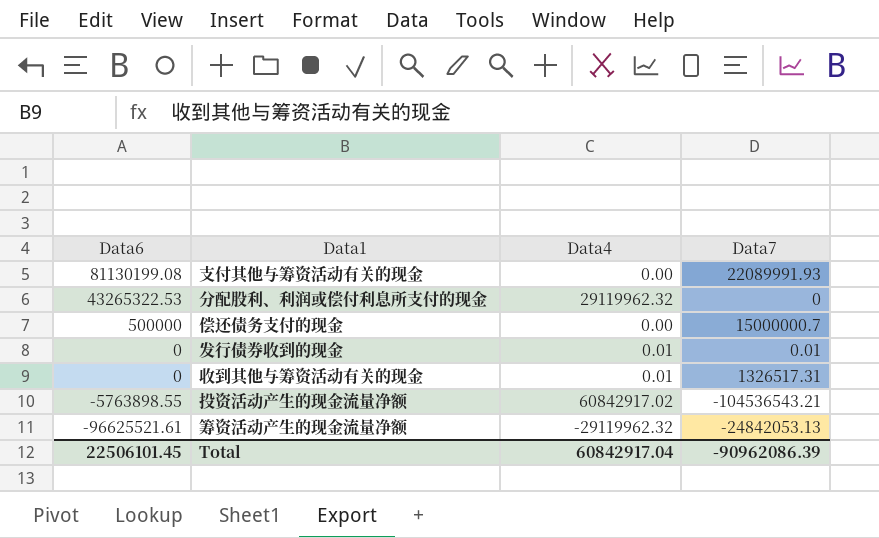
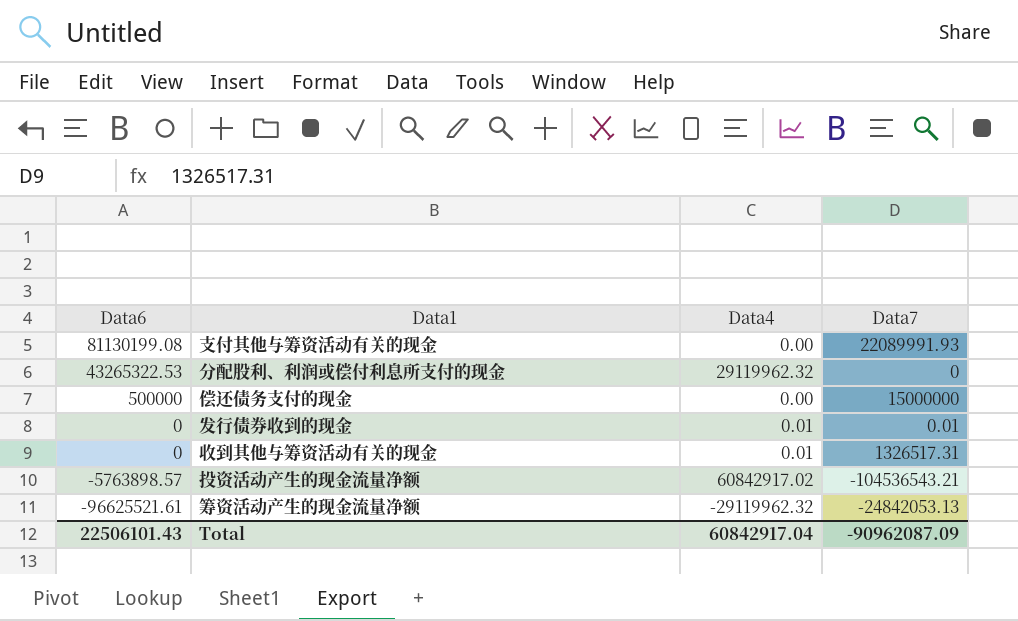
偿还债务支付的现金 | Data7: 15000000.7 -> 15000000
投资活动产生的现金流量净额 | Data6: -5763898.55 -> -5763898.57
Total | Data6: 22506101.45 -> 22506101.43
Total | Data7: -90962086.39 -> -90962087.09

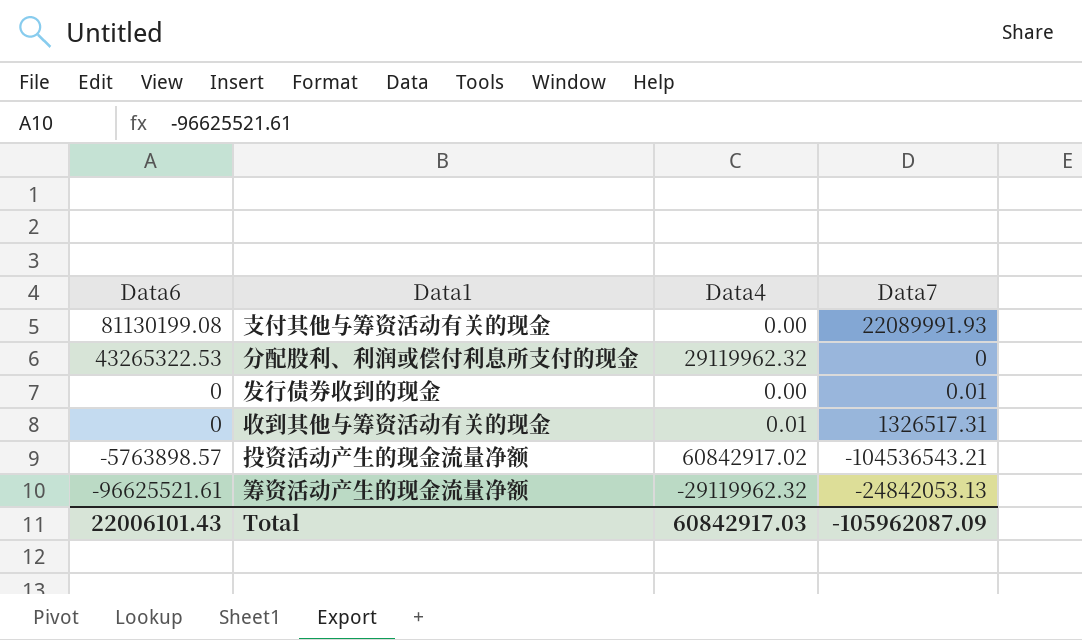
row 偿还债务支付的现金: 500000 | 0.00 | 15000000 -> none
发行债券收到的现金 | Data4: 0.01 -> 0.00
Total | Data6: 22506101.43 -> 22006101.43
Total | Data4: 60842917.04 -> 60842917.03
Total | Data7: -90962087.09 -> -105962087.09

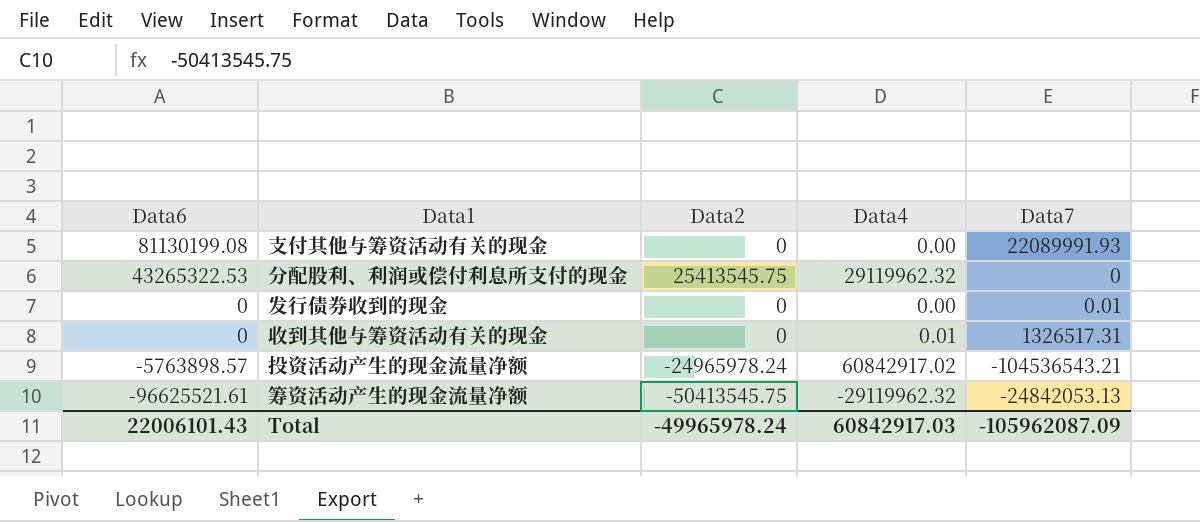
column Data2 | position: none -> 3

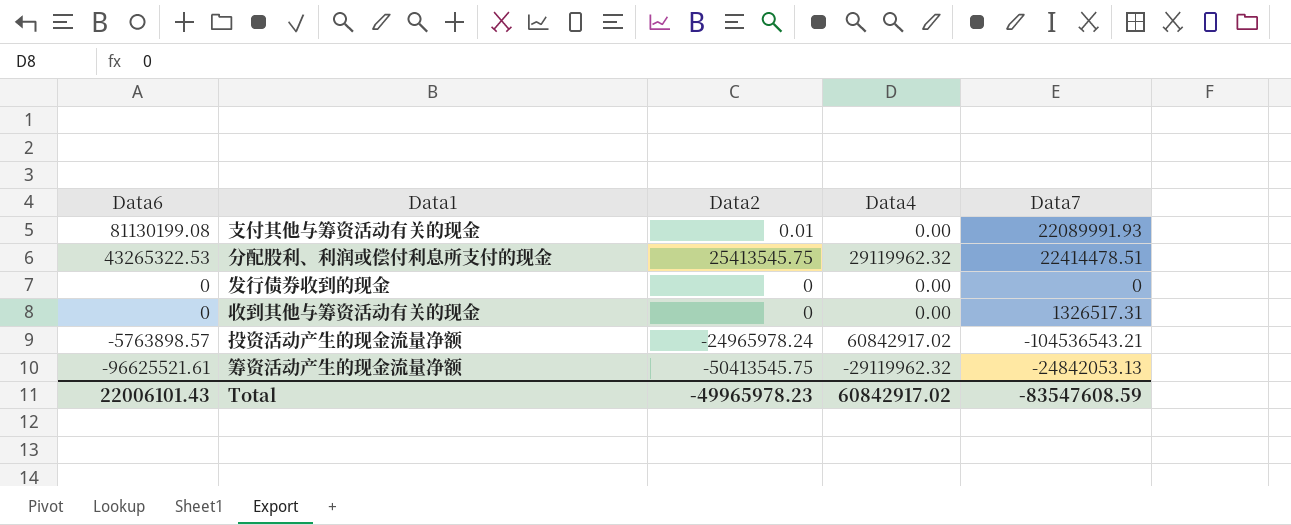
支付其他与筹资活动有关的现金 | Data2: 0 -> 0.01
分配股利、利润或偿付利息所支付的现金 | Data7: 0 -> 22414478.51
发行债券收到的现金 | Data7: 0.01 -> 0
收到其他与筹资活动有关的现金 | Data4: 0.01 -> 0.00
Total | Data2: -49965978.24 -> -49965978.23
Total | Data4: 60842917.03 -> 60842917.02
Total | Data7: -105962087.09 -> -83547608.59

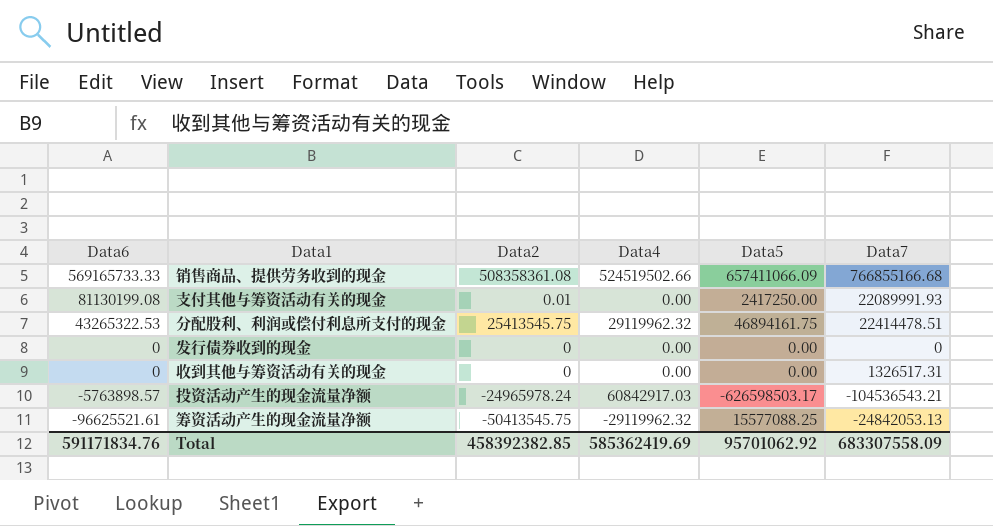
column Data5 | position: none -> 5
row 销售商品、提供劳务收到的现金: none -> 569165733.33 | 508358361.08 | 524519502.66 | 657411066.09 | 766855166.68
投资活动产生的现金流量净额 | Data4: 60842917.02 -> 60842917.03
Total | Data6: 22006101.43 -> 591171834.76
Total | Data2: -49965978.23 -> 458392382.85
Total | Data4: 60842917.02 -> 585362419.69
Total | Data7: -83547608.59 -> 683307558.09

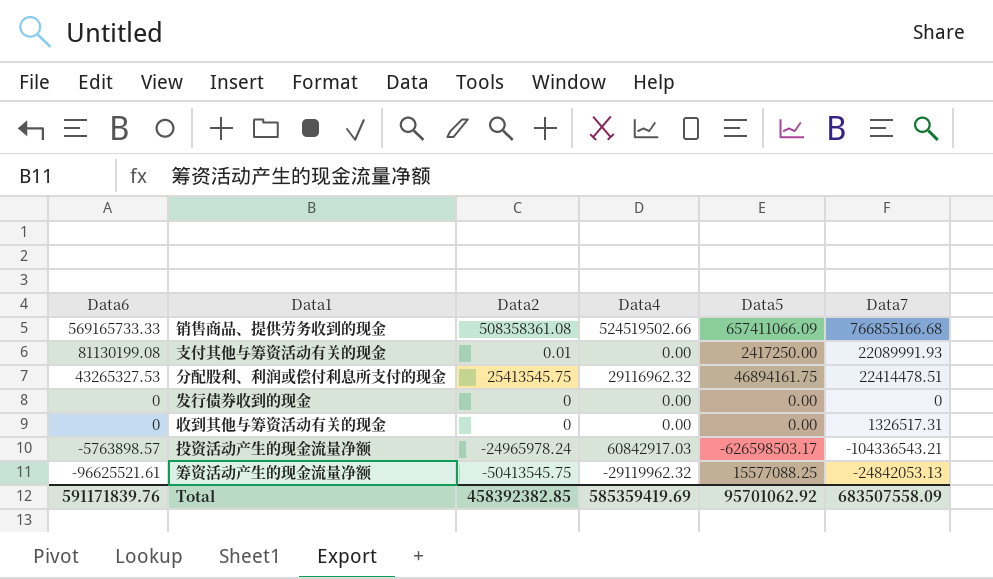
分配股利、利润或偿付利息所支付的现金 | Data6: 43265322.53 -> 43265327.53
分配股利、利润或偿付利息所支付的现金 | Data4: 29119962.32 -> 29116962.32
投资活动产生的现金流量净额 | Data7: -104536543.21 -> -104336543.21
Total | Data6: 591171834.76 -> 591171839.76
Total | Data4: 585362419.69 -> 585359419.69
Total | Data7: 683307558.09 -> 683507558.09

